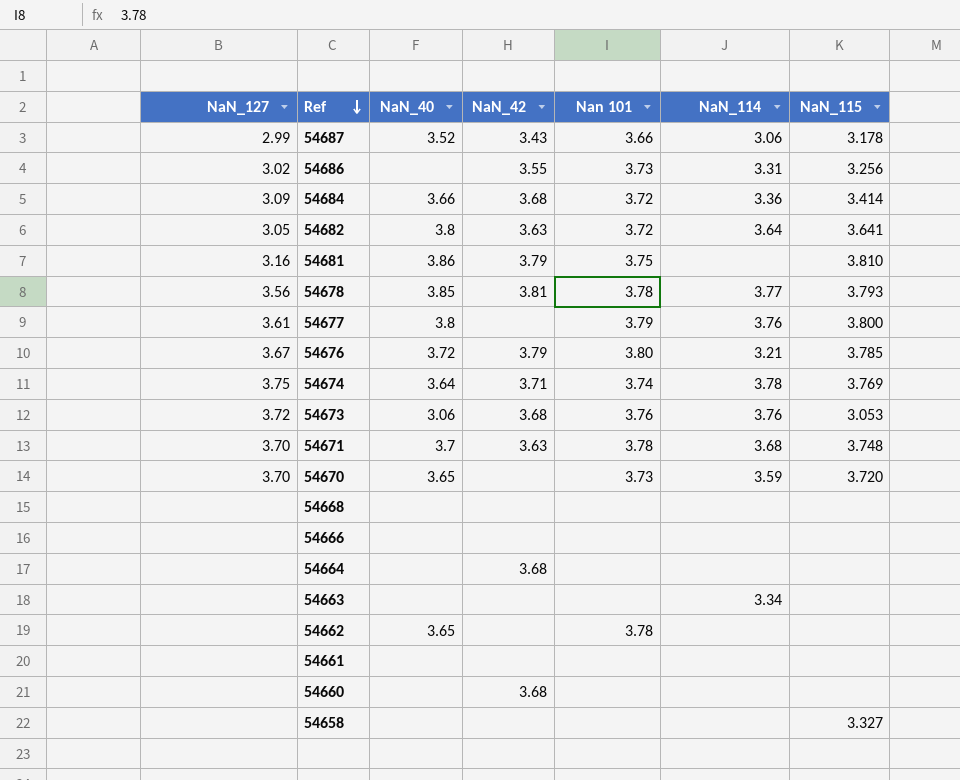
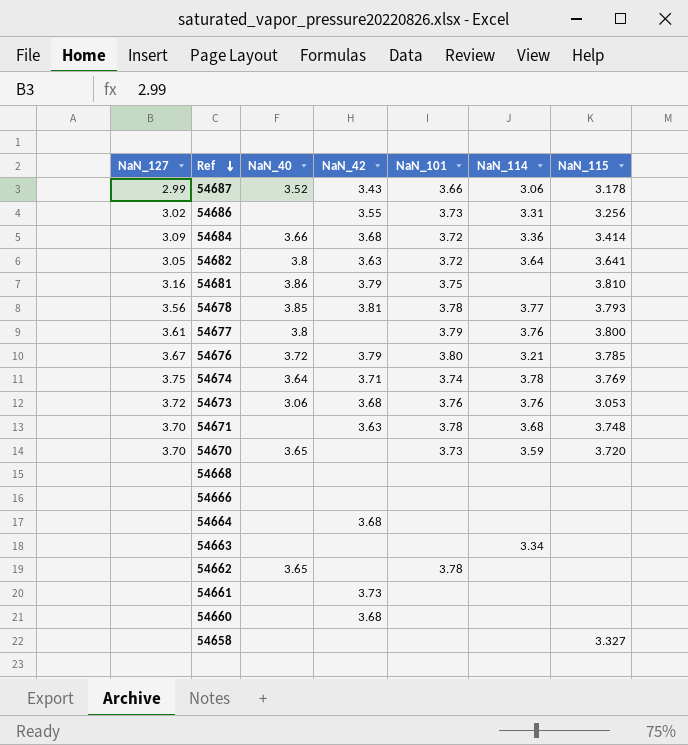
column name: Nan 101 -> NaN_101
54671 | NaN_40: 3.7 -> none
54661 | NaN_42: none -> 3.73

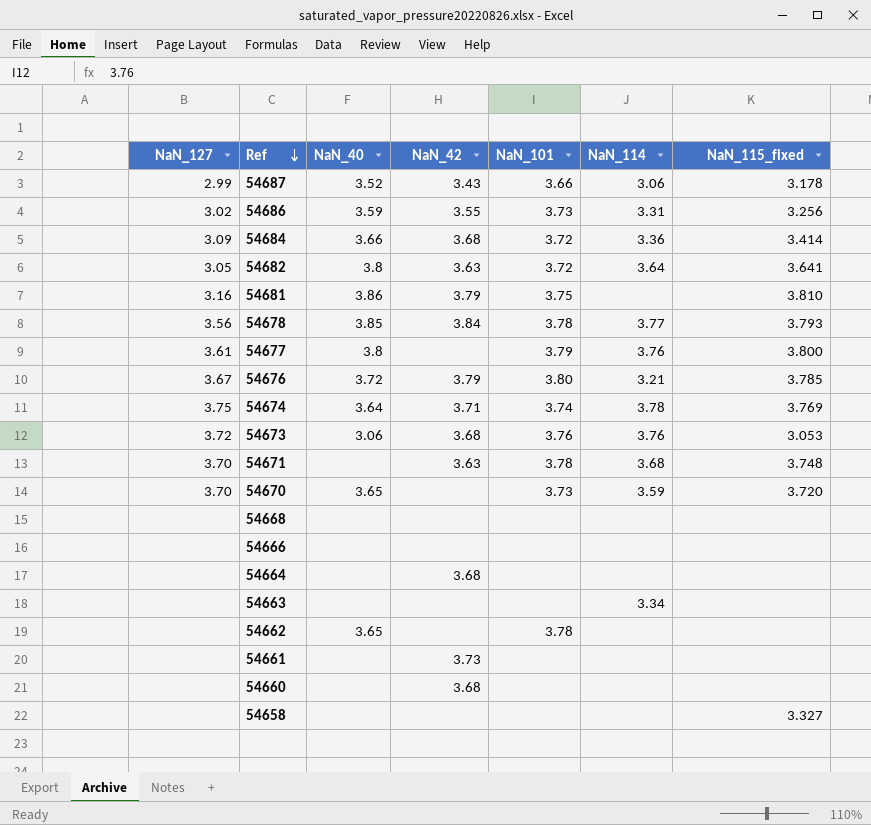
column name: NaN_115 -> NaN_115_fixed
54686 | NaN_40: none -> 3.59
54678 | NaN_42: 3.81 -> 3.84

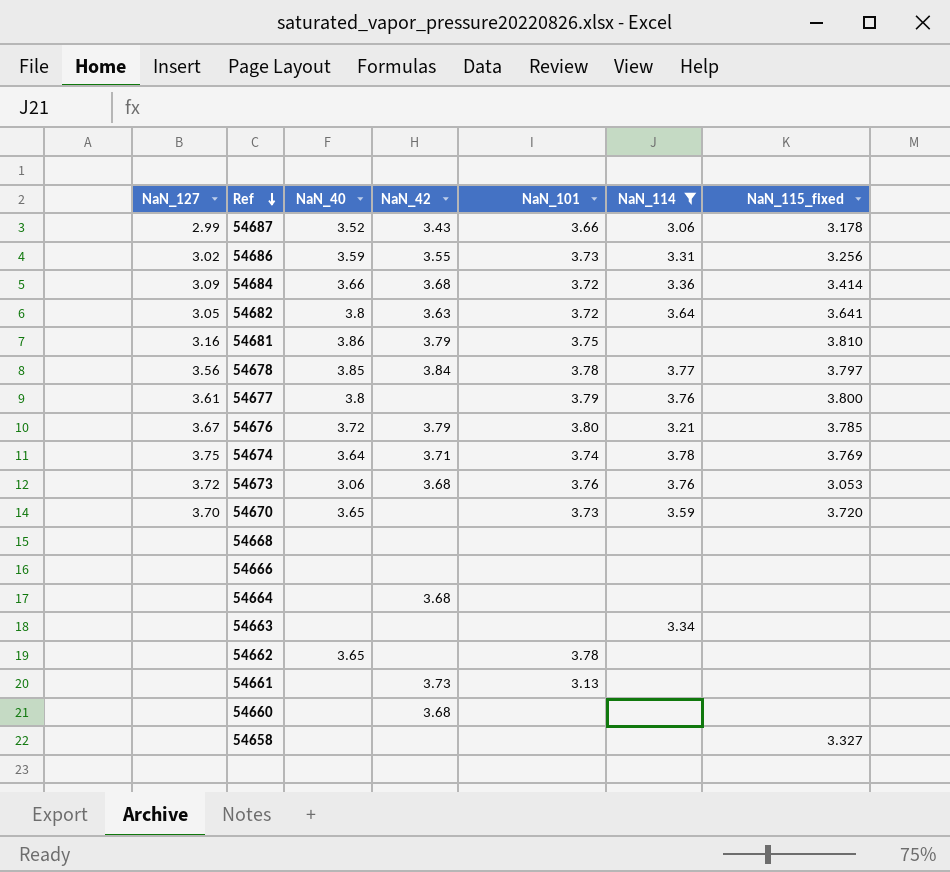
filter: none -> NaN_114 != 3.68
54678 | NaN_115_fixed: 3.793 -> 3.797
54661 | NaN_101: none -> 3.13

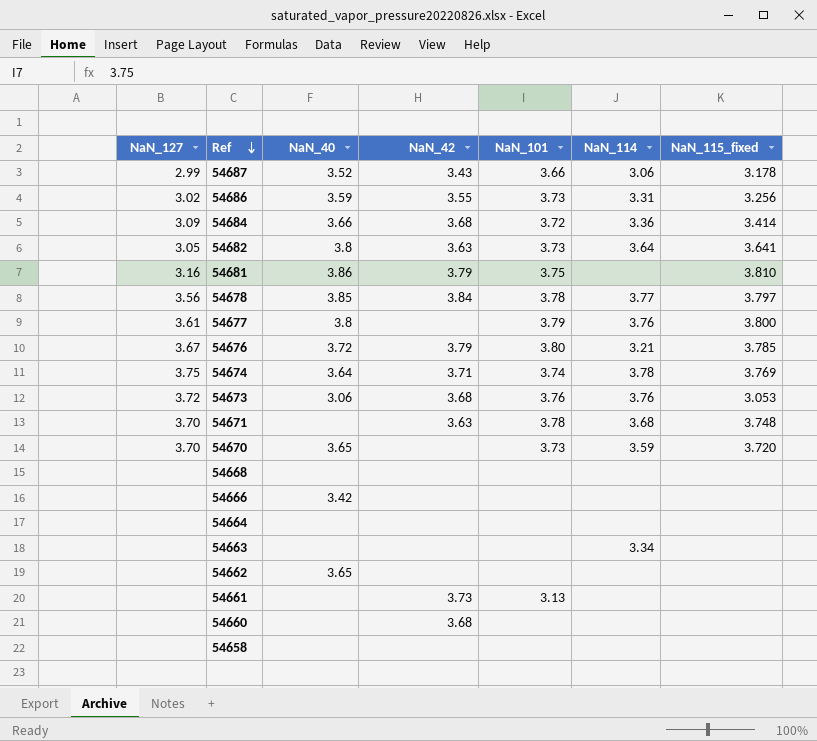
filter: NaN_114 != 3.68 -> none
54682 | NaN_101: 3.72 -> 3.73
54666 | NaN_40: none -> 3.42
54664 | NaN_42: 3.68 -> none
54662 | NaN_101: 3.78 -> none
54658 | NaN_115_fixed: 3.327 -> none

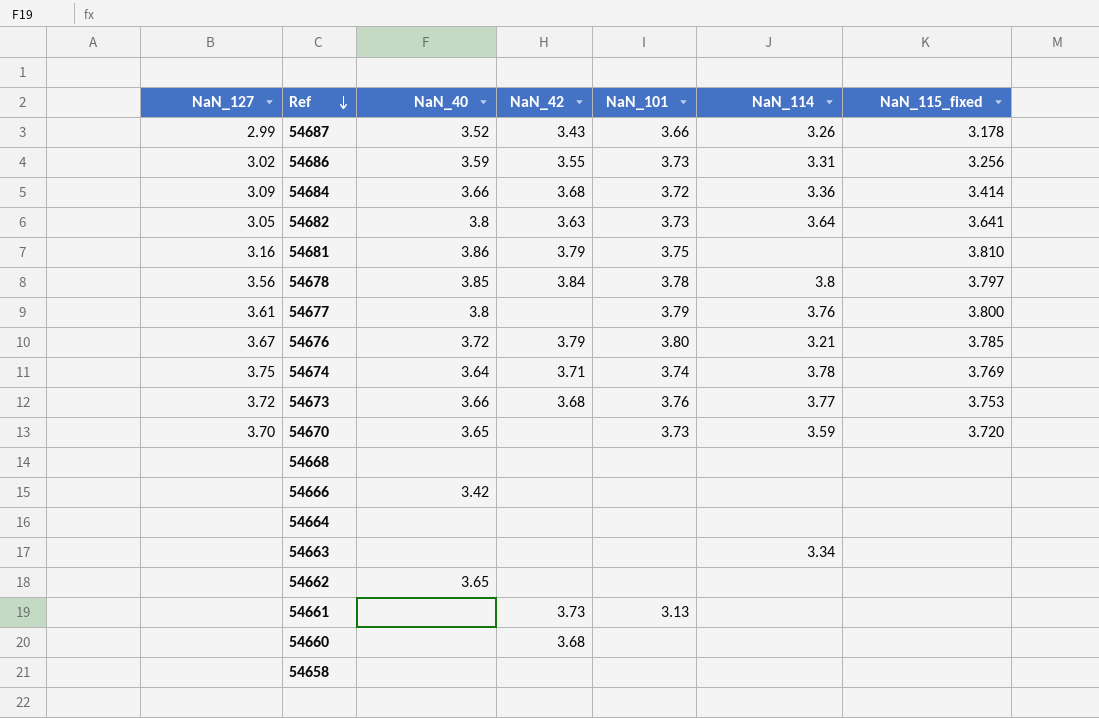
row 54671: 3.70 | none | 3.63 | 3.78 | 3.68 | 3.748 -> none
54687 | NaN_114: 3.06 -> 3.26
54678 | NaN_114: 3.77 -> 3.8
54673 | NaN_40: 3.06 -> 3.66
54673 | NaN_114: 3.76 -> 3.77
54673 | NaN_115_fixed: 3.053 -> 3.753

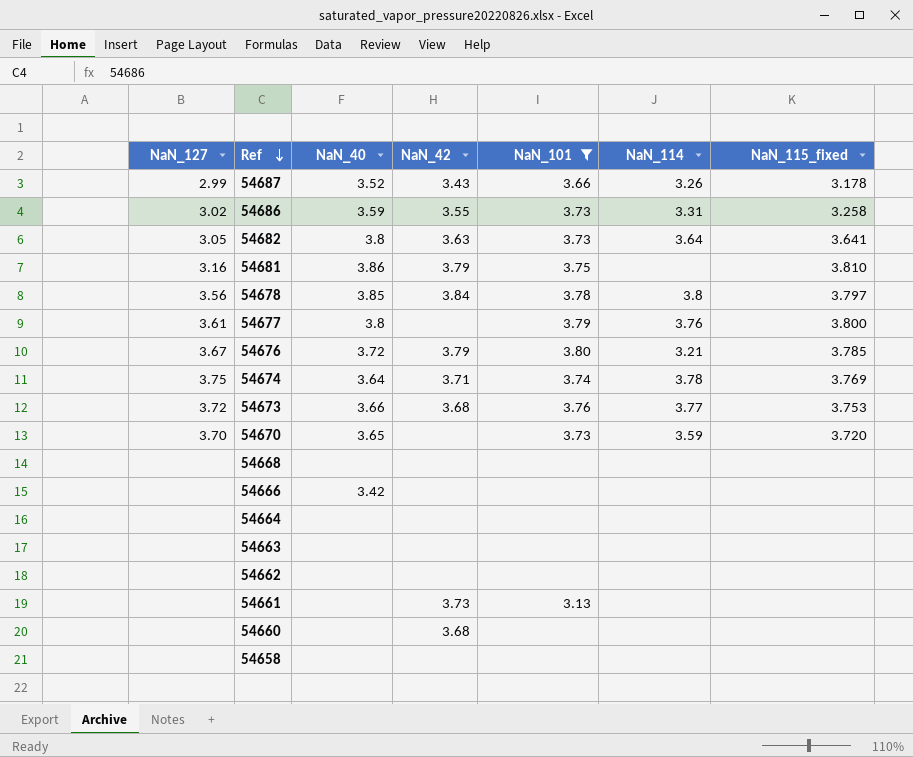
filter: none -> NaN_101 != 3.72
54686 | NaN_115_fixed: 3.256 -> 3.258
54663 | NaN_114: 3.34 -> none
54662 | NaN_40: 3.65 -> none

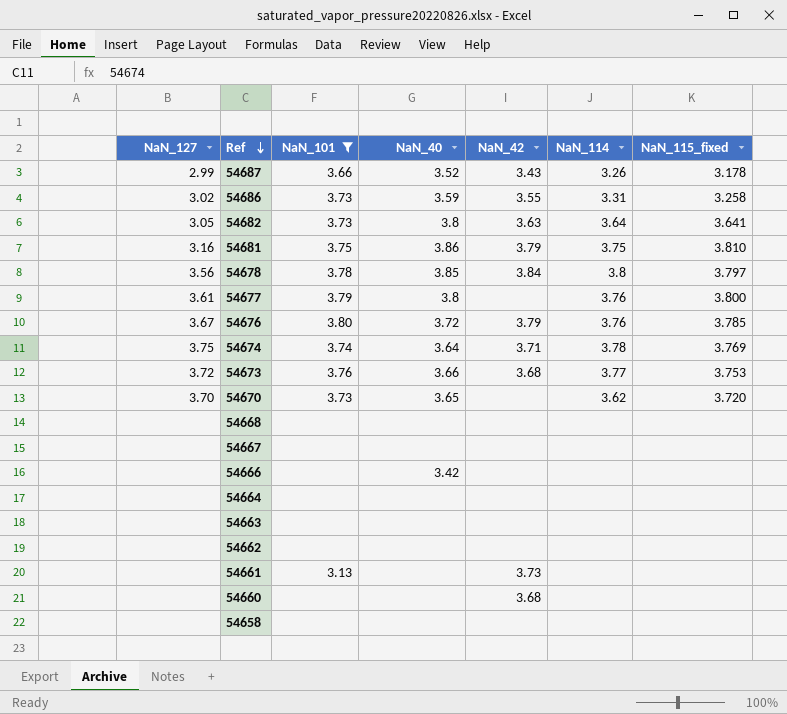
column NaN_101 | position: 5 -> 3
54681 | NaN_114: none -> 3.75
54676 | NaN_114: 3.21 -> 3.76
54670 | NaN_114: 3.59 -> 3.62
row 54667: none -> none | none | none | none | none | none

